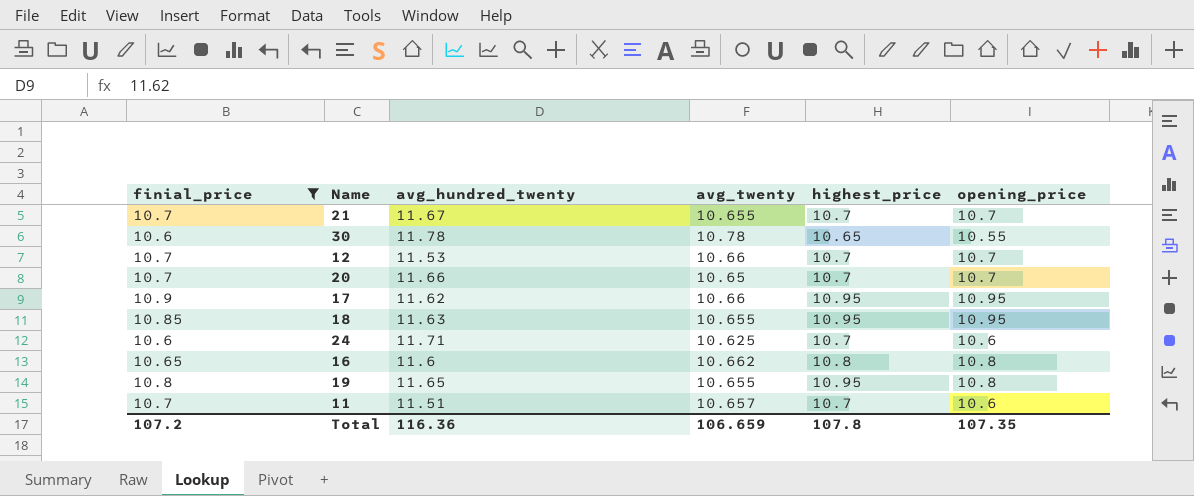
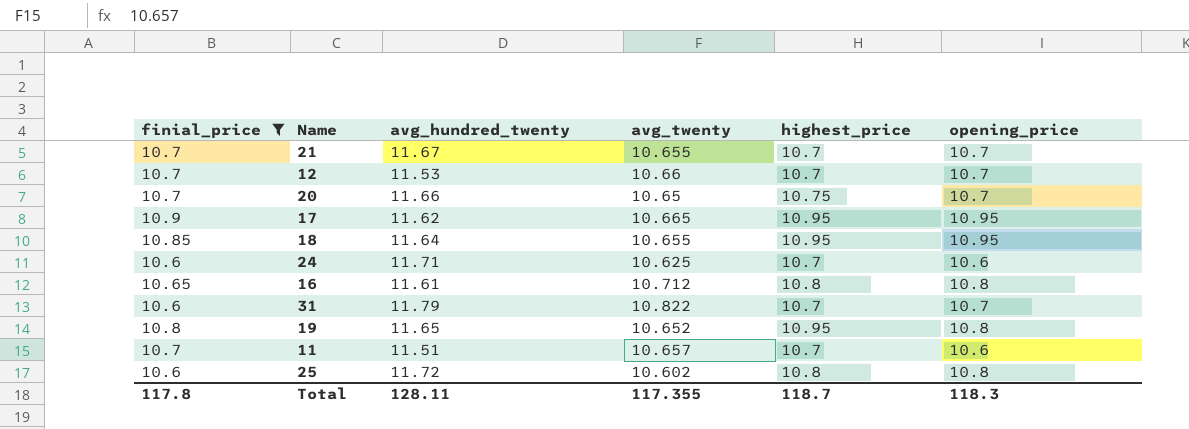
row 30: 10.6 | 11.78 | 10.78 | 10.65 | 10.55 -> none
20 | highest_price: 10.7 -> 10.75
17 | avg_twenty: 10.66 -> 10.665
18 | avg_hundred_twenty: 11.63 -> 11.64
16 | avg_hundred_twenty: 11.6 -> 11.61
16 | avg_twenty: 10.662 -> 10.712
row 31: none -> 10.6 | 11.79 | 10.822 | 10.7 | 10.7
19 | avg_twenty: 10.655 -> 10.652
row 25: none -> 10.6 | 11.72 | 10.602 | 10.8 | 10.8
Total | finial_price: 107.2 -> 117.8
Total | avg_hundred_twenty: 116.36 -> 128.11
Total | avg_twenty: 106.659 -> 117.355
Total | highest_price: 107.8 -> 118.7
Total | opening_price: 107.35 -> 118.3

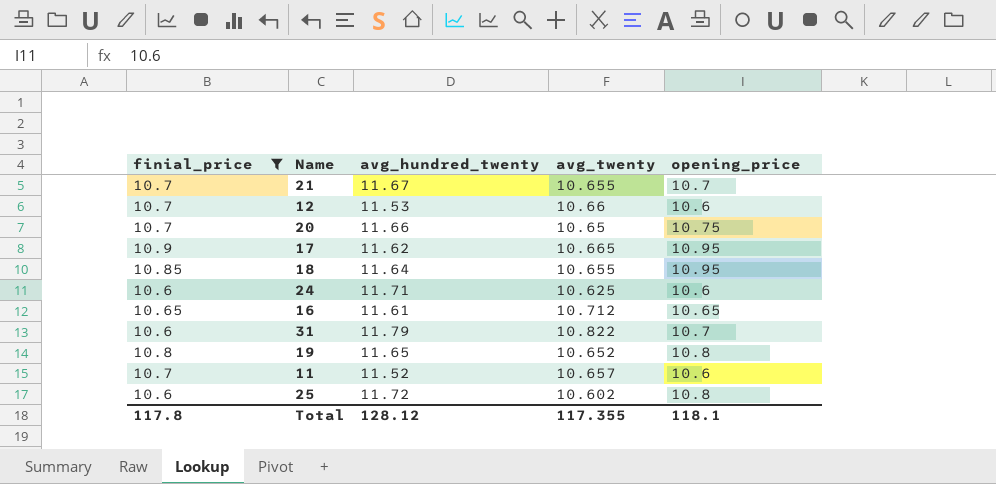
column highest_price | position: 5 -> none
12 | opening_price: 10.7 -> 10.6
20 | opening_price: 10.7 -> 10.75
16 | opening_price: 10.8 -> 10.65
11 | avg_hundred_twenty: 11.51 -> 11.52
Total | avg_hundred_twenty: 128.11 -> 128.12
Total | opening_price: 118.3 -> 118.1

